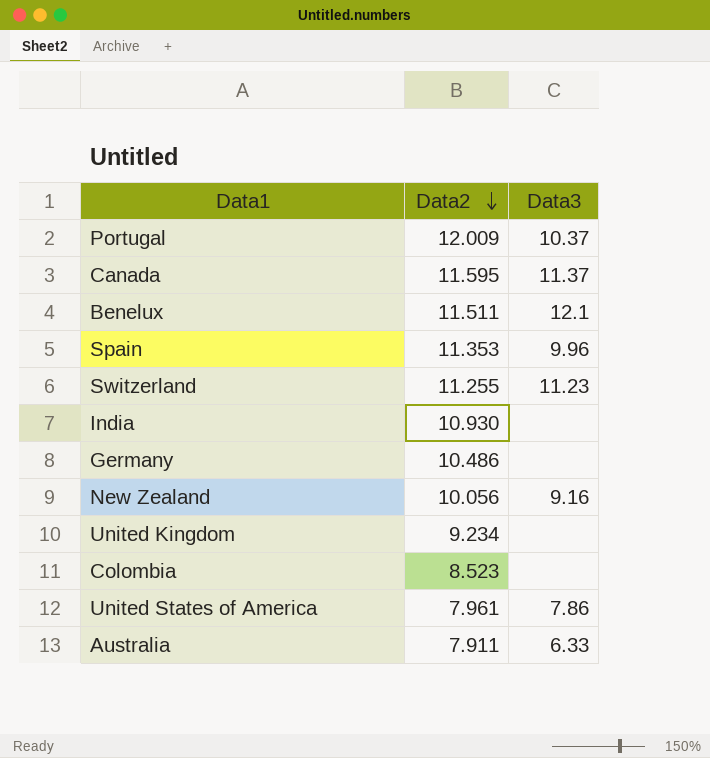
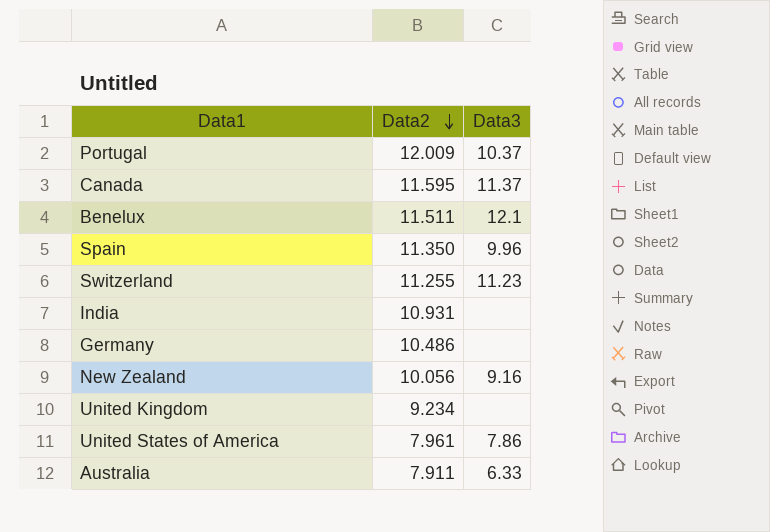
row Colombia: 8.523 | none -> none
Spain | Data2: 11.353 -> 11.350
India | Data2: 10.930 -> 10.931

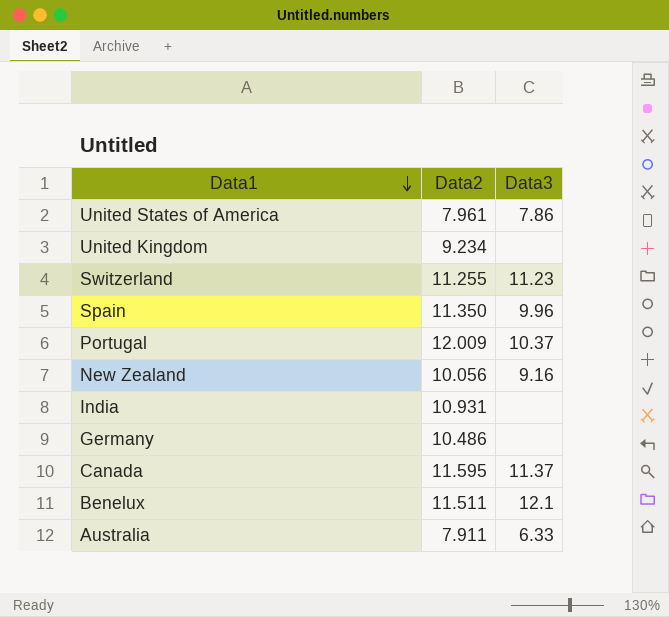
row order: Data2 descending -> Data1 descending

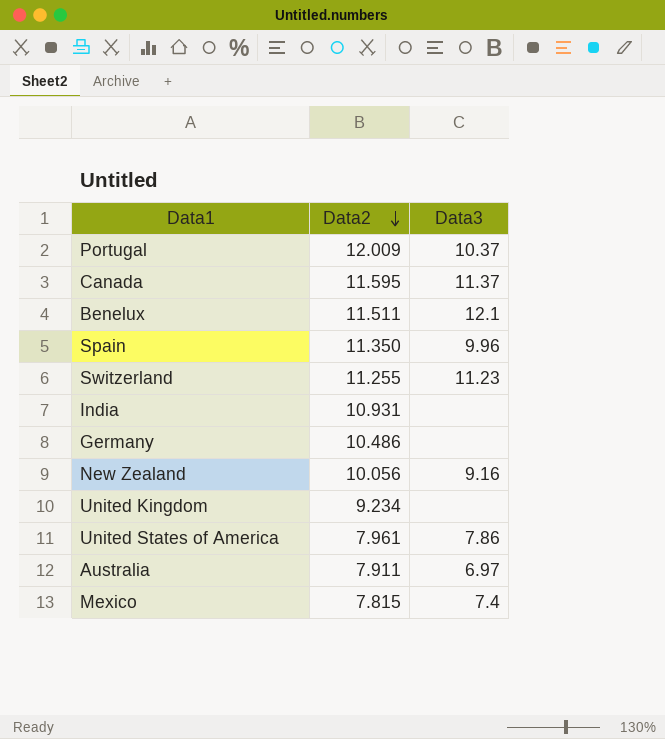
row order: Data1 descending -> Data2 descending
Australia | Data3: 6.33 -> 6.97
row Mexico: none -> 7.815 | 7.4

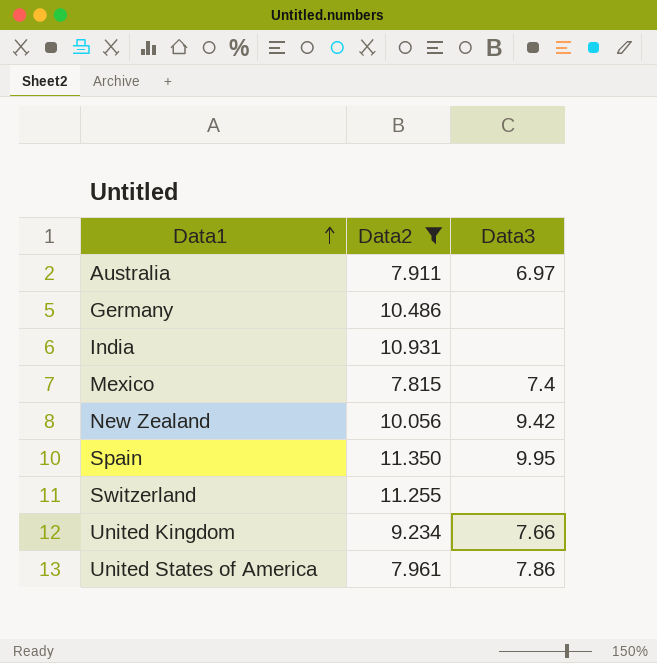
filter: none -> Data2 <= 11.350
row order: Data2 descending -> Data1 ascending
New Zealand | Data3: 9.16 -> 9.42
Spain | Data3: 9.96 -> 9.95
Switzerland | Data3: 11.23 -> none
United Kingdom | Data3: none -> 7.66

